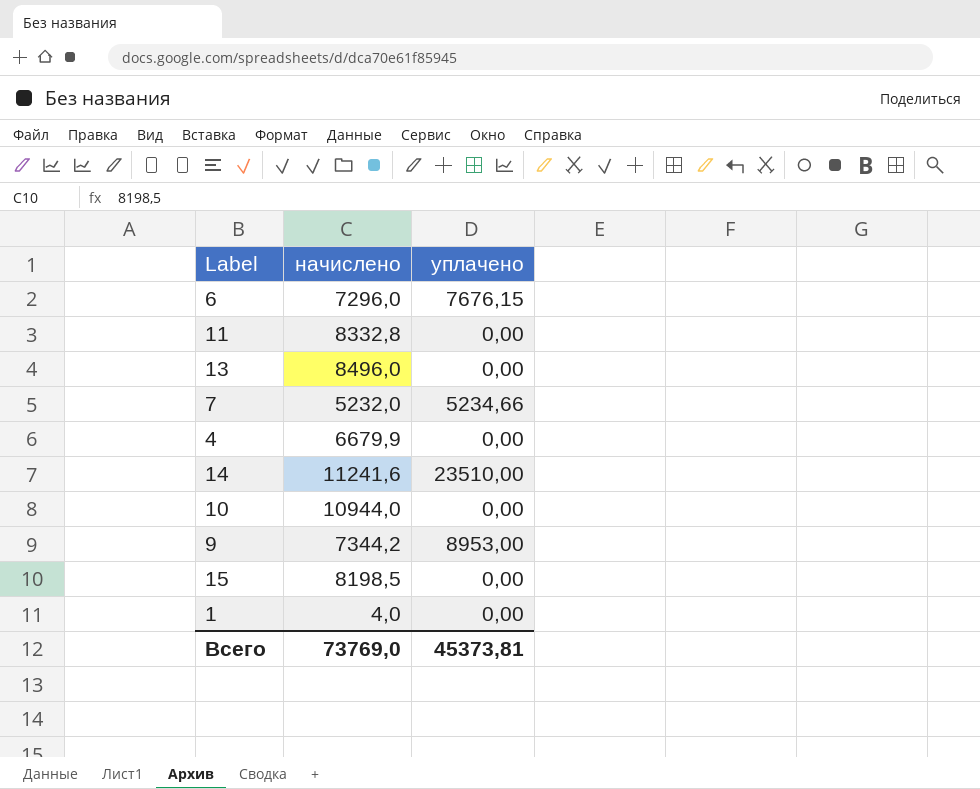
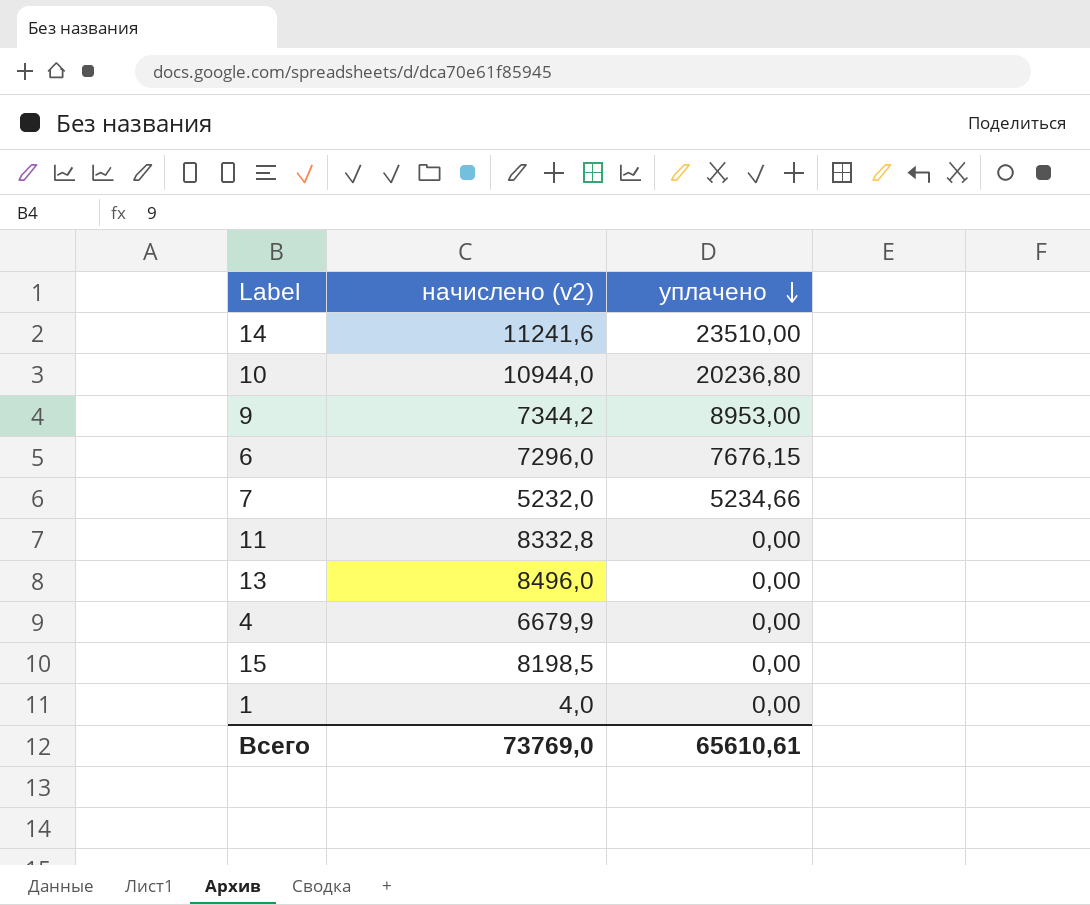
row order: none -> уплачено descending
column name: начислено -> начислено (v2)
10 | уплачено: 0,00 -> 20236,80
Всего | уплачено: 45373,81 -> 65610,61

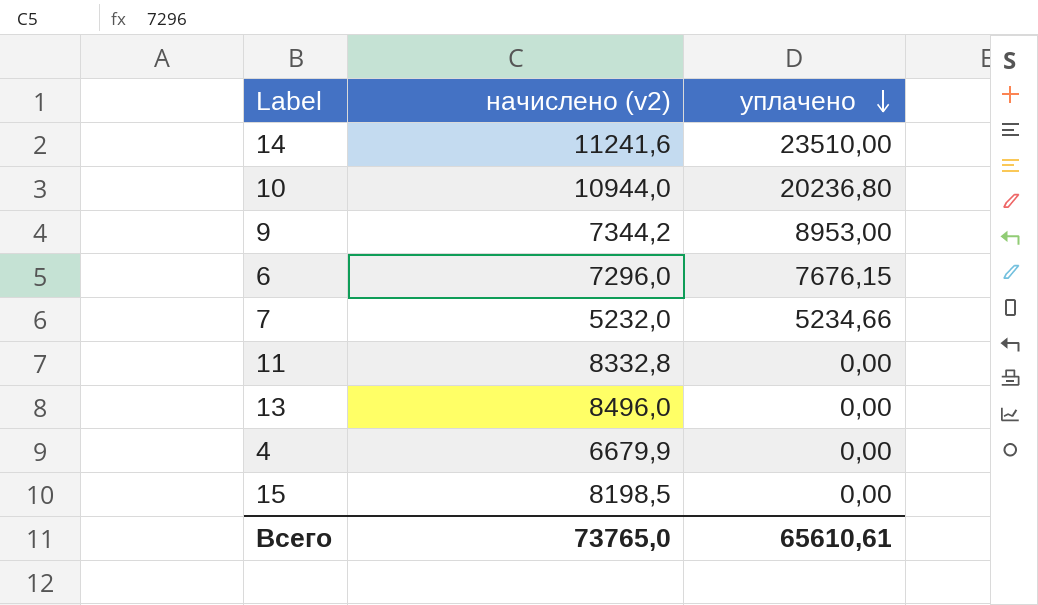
row 1: 4,0 | 0,00 -> none
Всего | начислено (v2): 73769,0 -> 73765,0

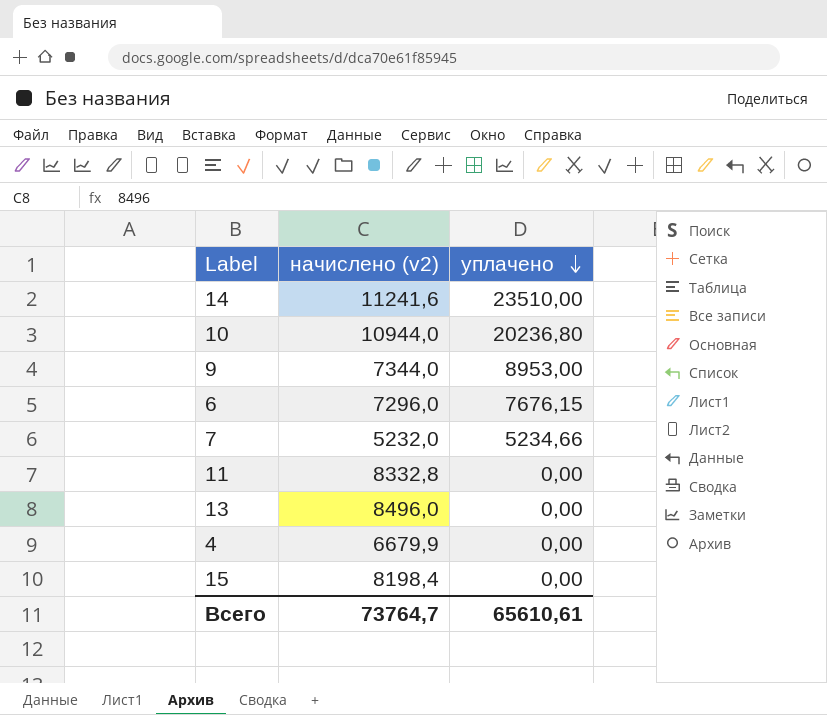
9 | начислено (v2): 7344,2 -> 7344,0
15 | начислено (v2): 8198,5 -> 8198,4
Всего | начислено (v2): 73765,0 -> 73764,7

